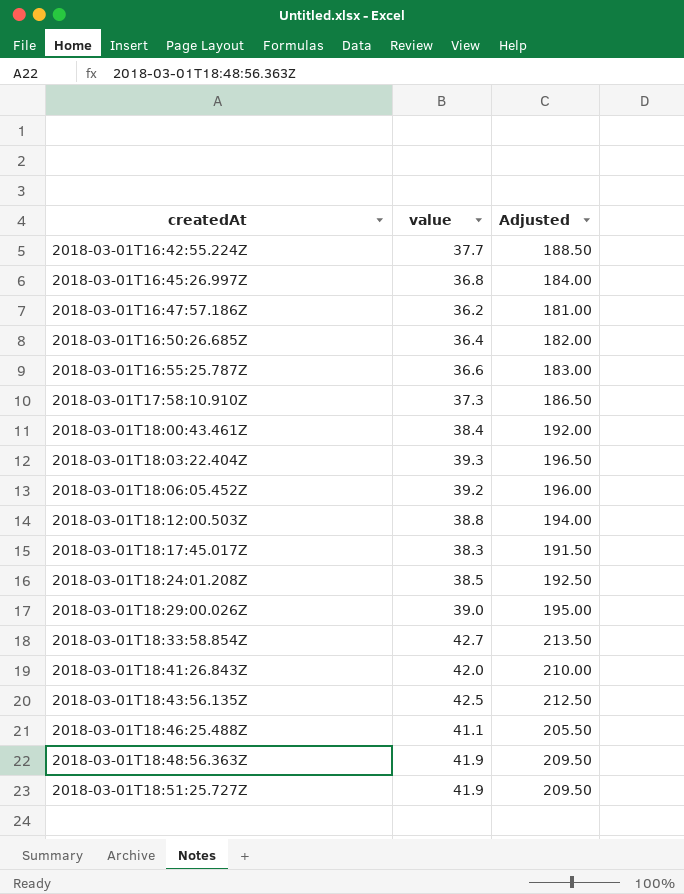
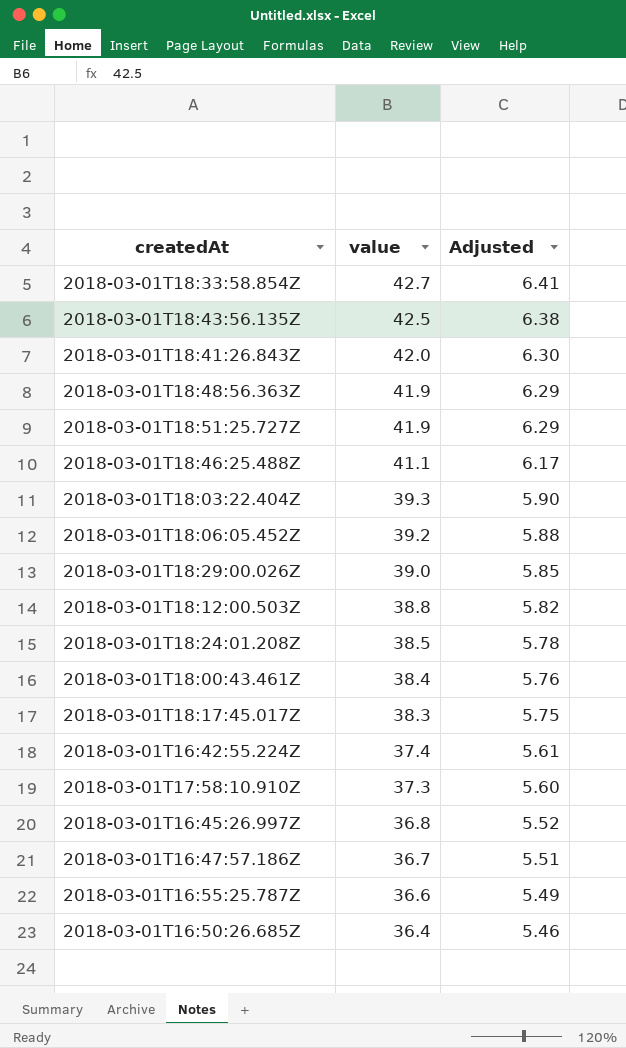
row order: createdAt ascending -> value descending
column Adjusted | formula: [value] * 5 -> [value] * 0.15
2018-03-01T16:42:55.224Z | value: 37.7 -> 37.4
2018-03-01T16:47:57.186Z | value: 36.2 -> 36.7

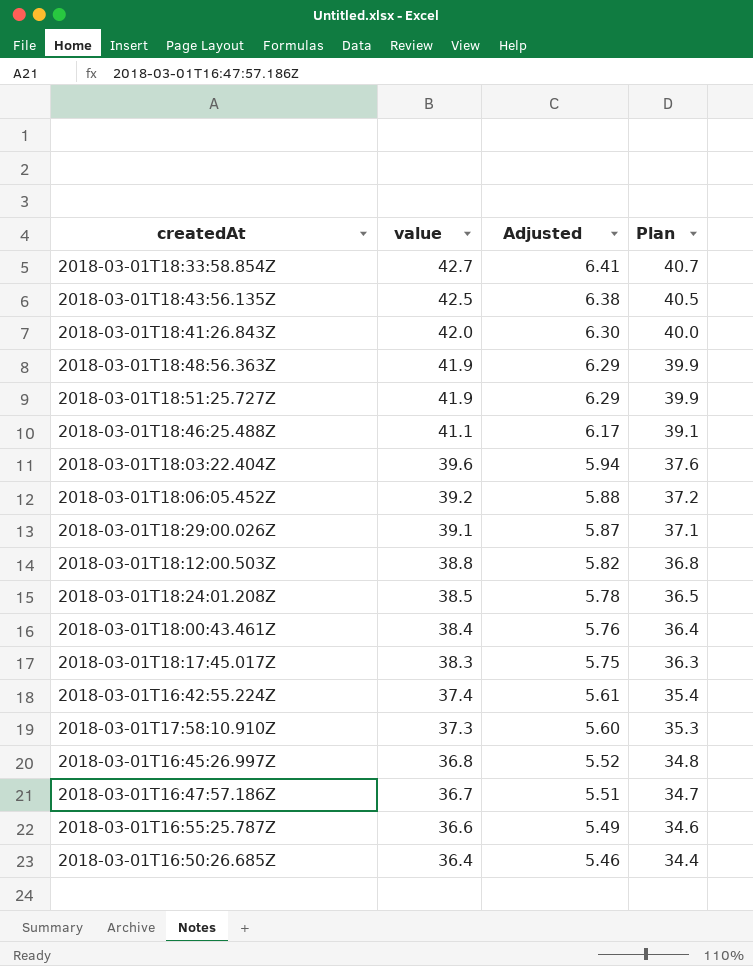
column Plan | formula: none -> [value] - 2
2018-03-01T18:03:22.404Z | value: 39.3 -> 39.6
2018-03-01T18:03:22.404Z | Adjusted: 5.90 -> 5.94
2018-03-01T18:29:00.026Z | value: 39.0 -> 39.1
2018-03-01T18:29:00.026Z | Adjusted: 5.85 -> 5.87

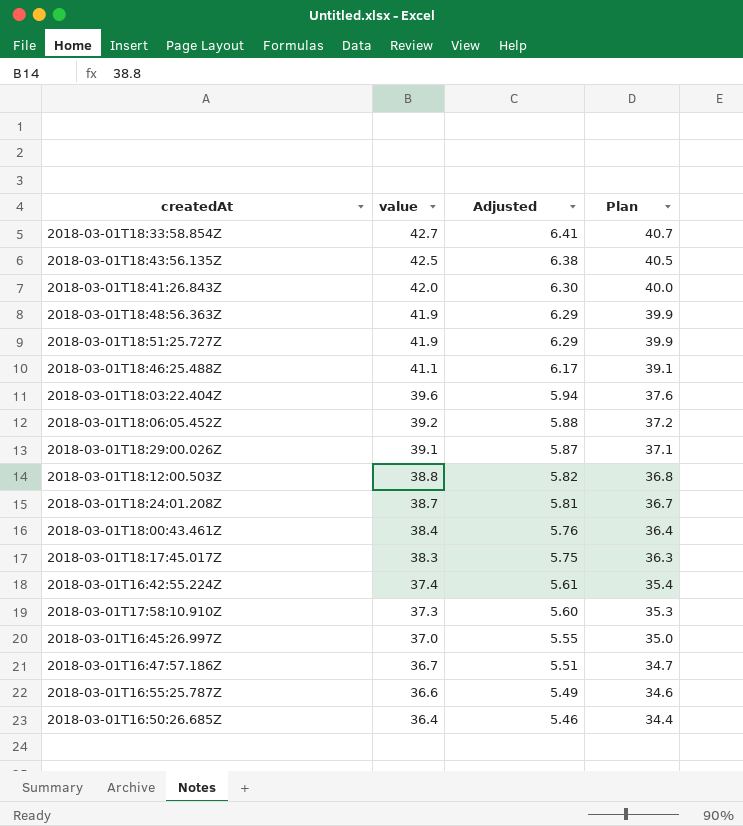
2018-03-01T18:24:01.208Z | value: 38.5 -> 38.7
2018-03-01T18:24:01.208Z | Adjusted: 5.78 -> 5.81
2018-03-01T18:24:01.208Z | Plan: 36.5 -> 36.7
2018-03-01T16:45:26.997Z | value: 36.8 -> 37.0
2018-03-01T16:45:26.997Z | Adjusted: 5.52 -> 5.55
2018-03-01T16:45:26.997Z | Plan: 34.8 -> 35.0

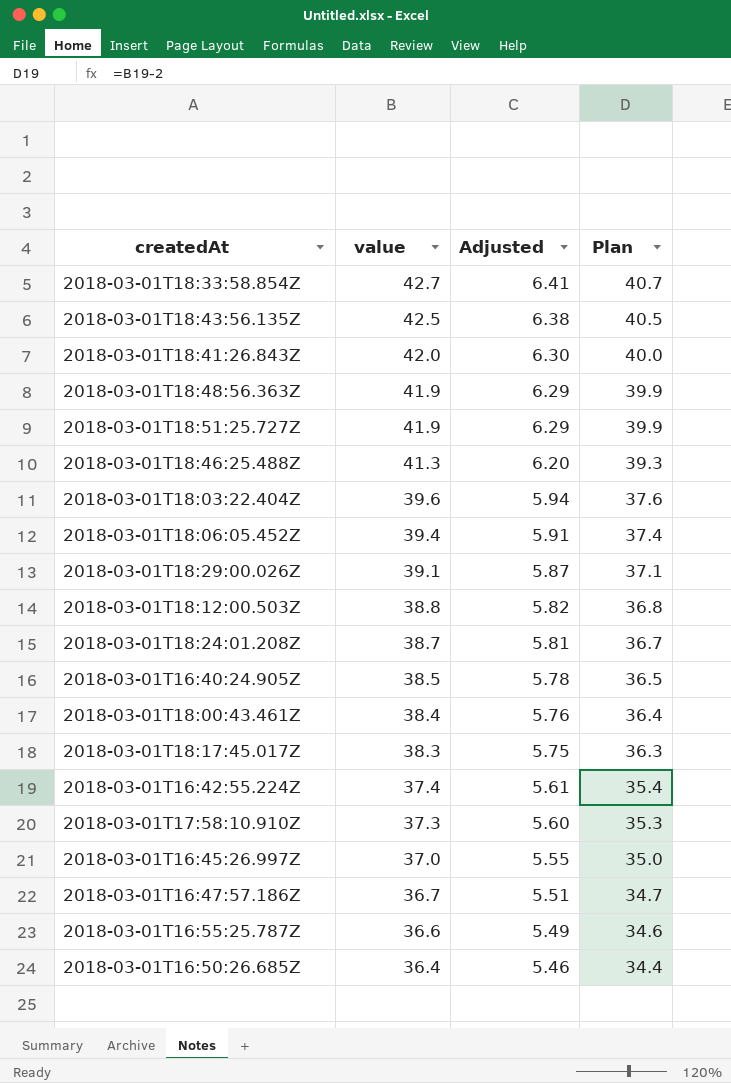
2018-03-01T18:46:25.488Z | value: 41.1 -> 41.3
2018-03-01T18:46:25.488Z | Adjusted: 6.17 -> 6.20
2018-03-01T18:46:25.488Z | Plan: 39.1 -> 39.3
2018-03-01T18:06:05.452Z | value: 39.2 -> 39.4
2018-03-01T18:06:05.452Z | Adjusted: 5.88 -> 5.91
2018-03-01T18:06:05.452Z | Plan: 37.2 -> 37.4
row 2018-03-01T16:40:24.905Z: none -> 38.5 | 5.78 | 36.5

